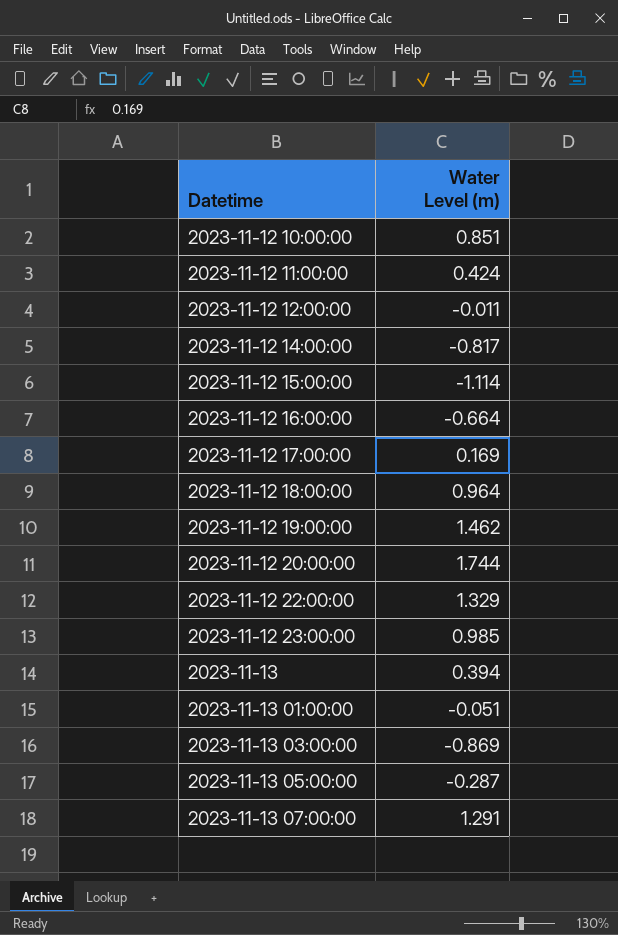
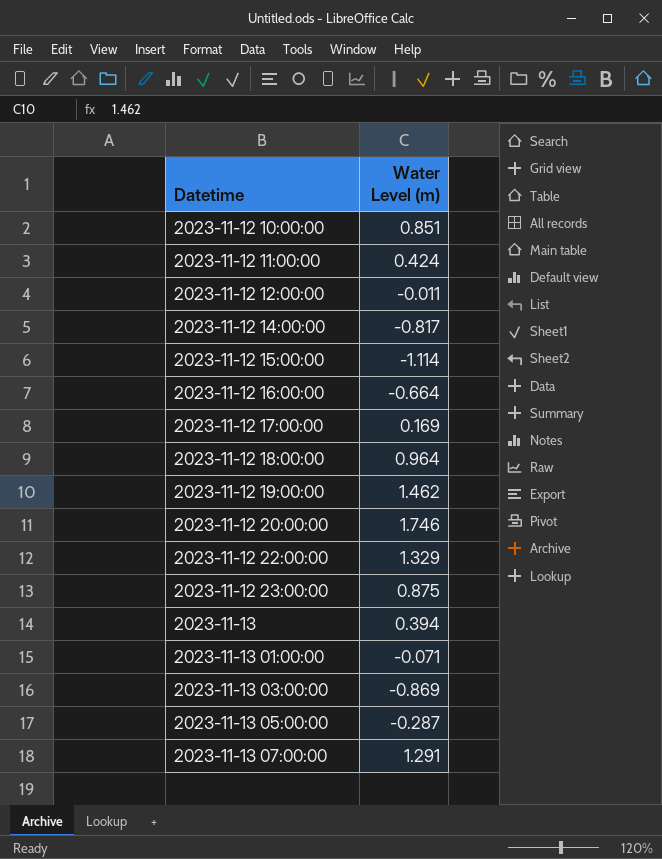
2023-11-12 20:00:00 | Water Level (m): 1.744 -> 1.746
2023-11-12 23:00:00 | Water Level (m): 0.985 -> 0.875
2023-11-13 01:00:00 | Water Level (m): -0.051 -> -0.071

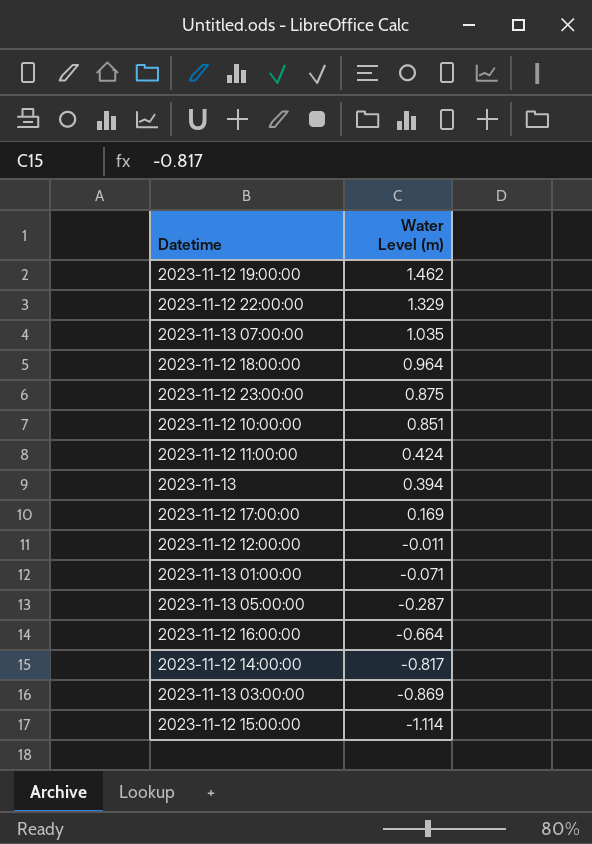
row order: Datetime ascending -> Water Level (m) descending
row 2023-11-12 20:00:00: 1.746 -> none
2023-11-13 07:00:00 | Water Level (m): 1.291 -> 1.035

